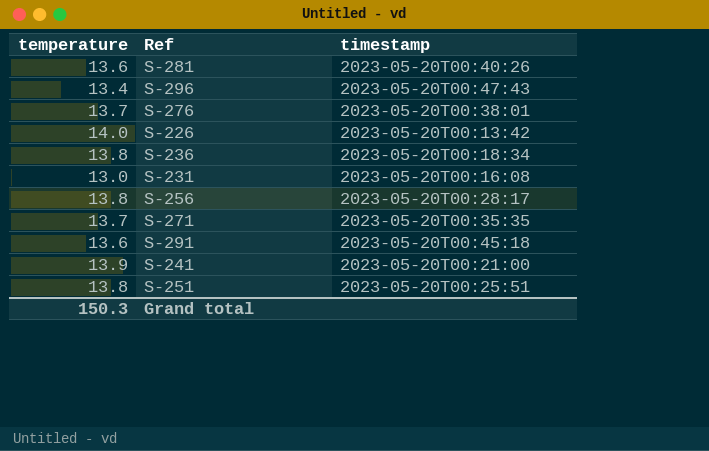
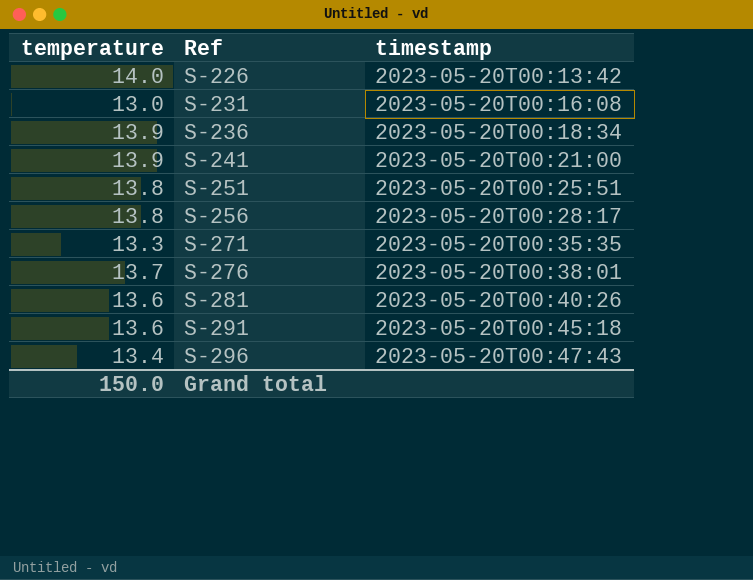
row order: none -> Ref ascending
S-236 | temperature: 13.8 -> 13.9
S-271 | temperature: 13.7 -> 13.3
Grand total | temperature: 150.3 -> 150.0

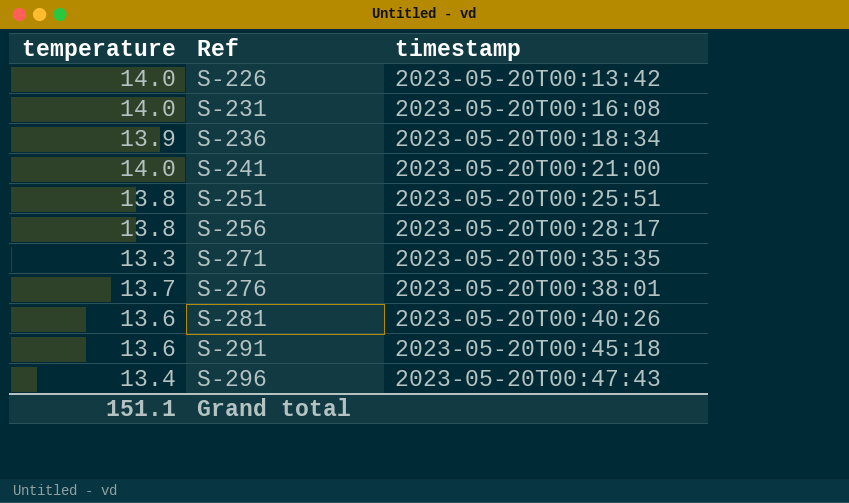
S-231 | temperature: 13.0 -> 14.0
S-241 | temperature: 13.9 -> 14.0
Grand total | temperature: 150.0 -> 151.1

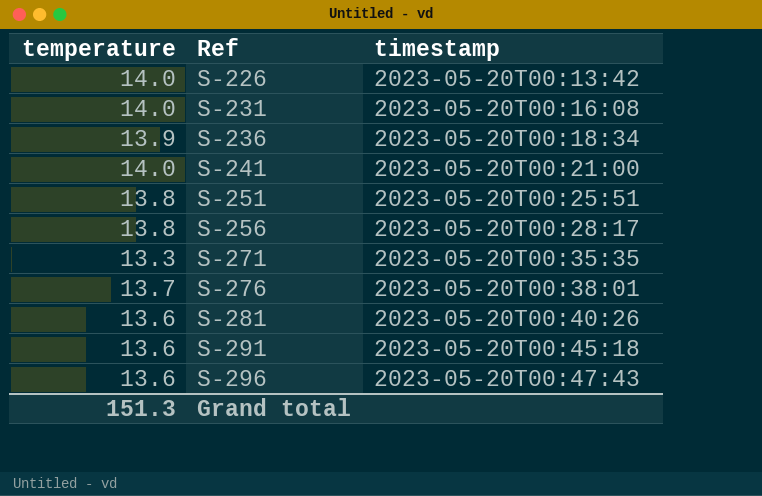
S-296 | temperature: 13.4 -> 13.6
Grand total | temperature: 151.1 -> 151.3

